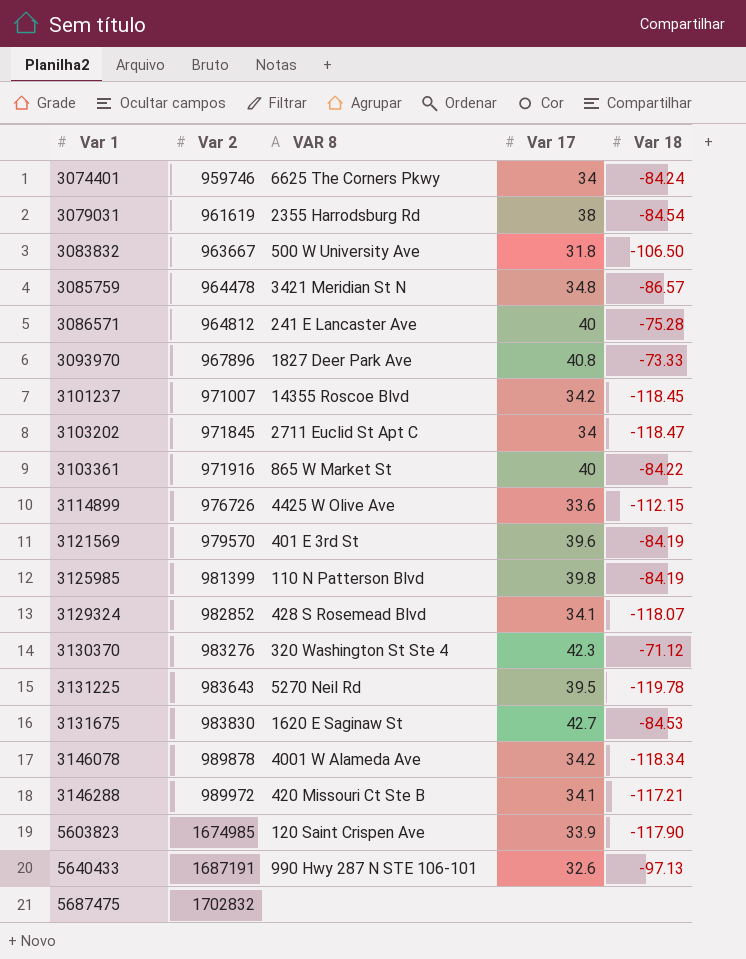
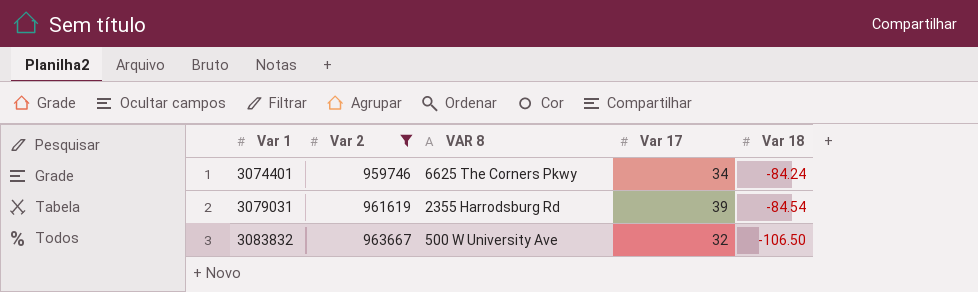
filter: none -> Var 2 <= 963667
3079031 | Var 17: 38 -> 39
3083832 | Var 17: 31.8 -> 32

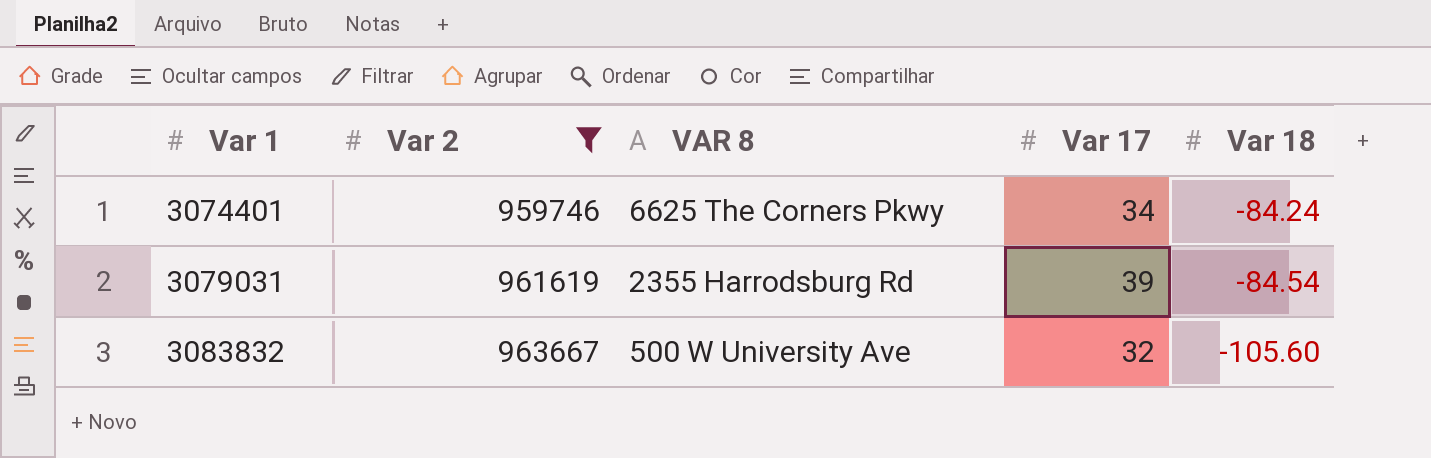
3083832 | Var 18: -106.50 -> -105.60

